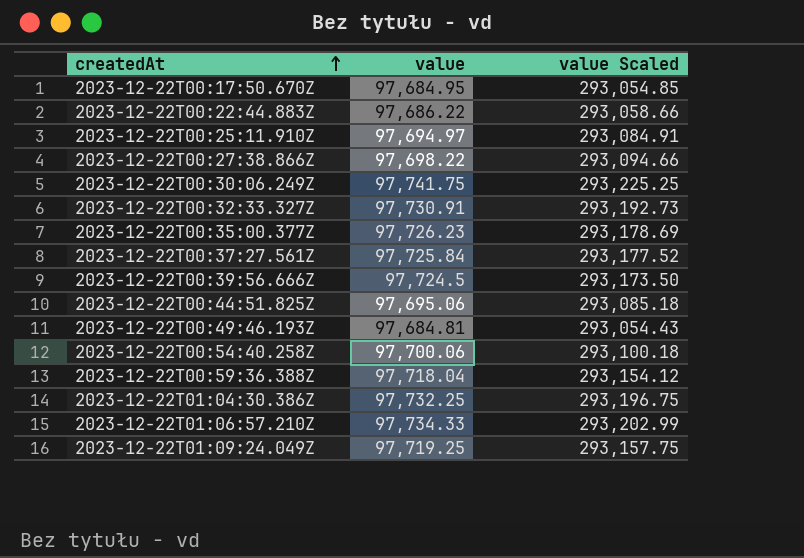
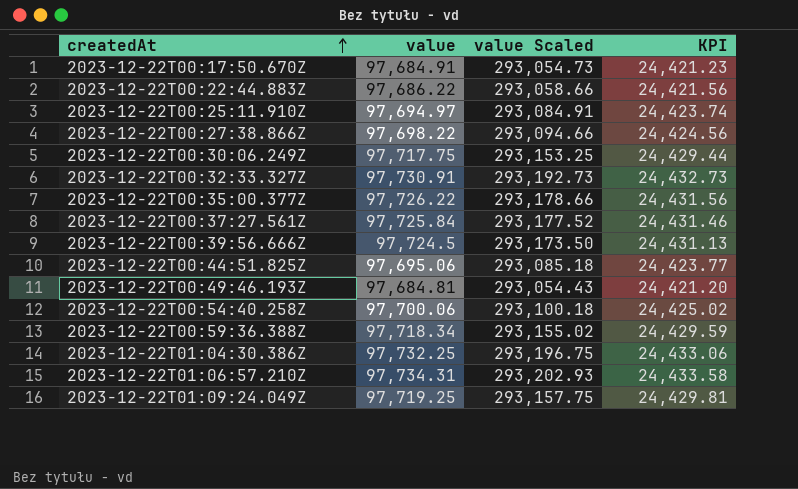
column KPI | formula: none -> [value] * 0.25
2023-12-22T00:17:50.670Z | value: 97,684.95 -> 97,684.91
2023-12-22T00:17:50.670Z | value Scaled: 293,054.85 -> 293,054.73
2023-12-22T00:30:06.249Z | value: 97,741.75 -> 97,717.75
2023-12-22T00:30:06.249Z | value Scaled: 293,225.25 -> 293,153.25
2023-12-22T00:35:00.377Z | value: 97,726.23 -> 97,726.22
2023-12-22T00:35:00.377Z | value Scaled: 293,178.69 -> 293,178.66
2023-12-22T00:59:36.388Z | value: 97,718.04 -> 97,718.34
2023-12-22T00:59:36.388Z | value Scaled: 293,154.12 -> 293,155.02
2023-12-22T01:06:57.210Z | value: 97,734.33 -> 97,734.31
2023-12-22T01:06:57.210Z | value Scaled: 293,202.99 -> 293,202.93

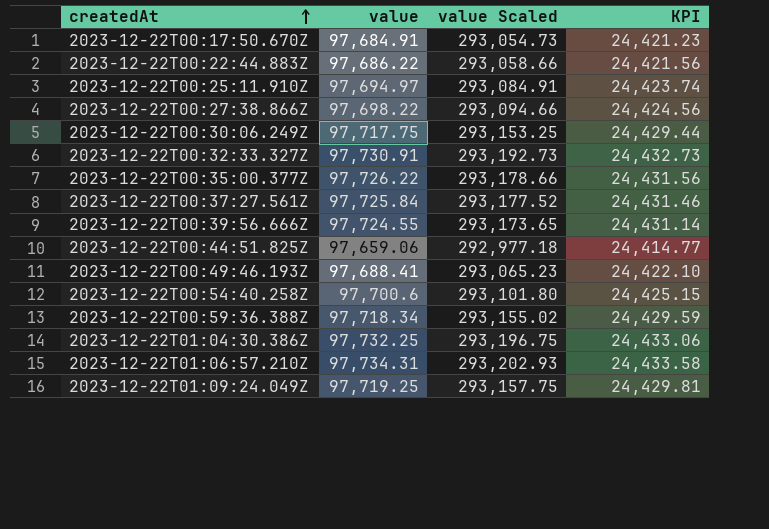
2023-12-22T00:39:56.666Z | value: 97,724.5 -> 97,724.55
2023-12-22T00:39:56.666Z | value Scaled: 293,173.50 -> 293,173.65
2023-12-22T00:39:56.666Z | KPI: 24,431.13 -> 24,431.14
2023-12-22T00:44:51.825Z | value: 97,695.06 -> 97,659.06
2023-12-22T00:44:51.825Z | value Scaled: 293,085.18 -> 292,977.18
2023-12-22T00:44:51.825Z | KPI: 24,423.77 -> 24,414.77
2023-12-22T00:49:46.193Z | value: 97,684.81 -> 97,688.41
2023-12-22T00:49:46.193Z | value Scaled: 293,054.43 -> 293,065.23
2023-12-22T00:49:46.193Z | KPI: 24,421.20 -> 24,422.10
2023-12-22T00:54:40.258Z | value: 97,700.06 -> 97,700.6
2023-12-22T00:54:40.258Z | value Scaled: 293,100.18 -> 293,101.80
2023-12-22T00:54:40.258Z | KPI: 24,425.02 -> 24,425.15

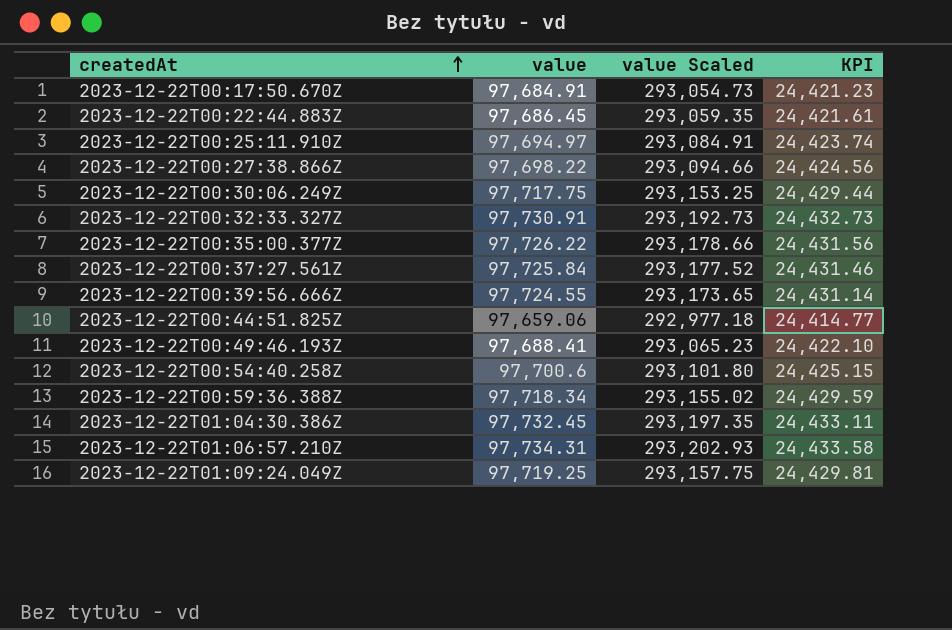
2023-12-22T00:22:44.883Z | value: 97,686.22 -> 97,686.45
2023-12-22T00:22:44.883Z | value Scaled: 293,058.66 -> 293,059.35
2023-12-22T00:22:44.883Z | KPI: 24,421.56 -> 24,421.61
2023-12-22T01:04:30.386Z | value: 97,732.25 -> 97,732.45
2023-12-22T01:04:30.386Z | value Scaled: 293,196.75 -> 293,197.35
2023-12-22T01:04:30.386Z | KPI: 24,433.06 -> 24,433.11

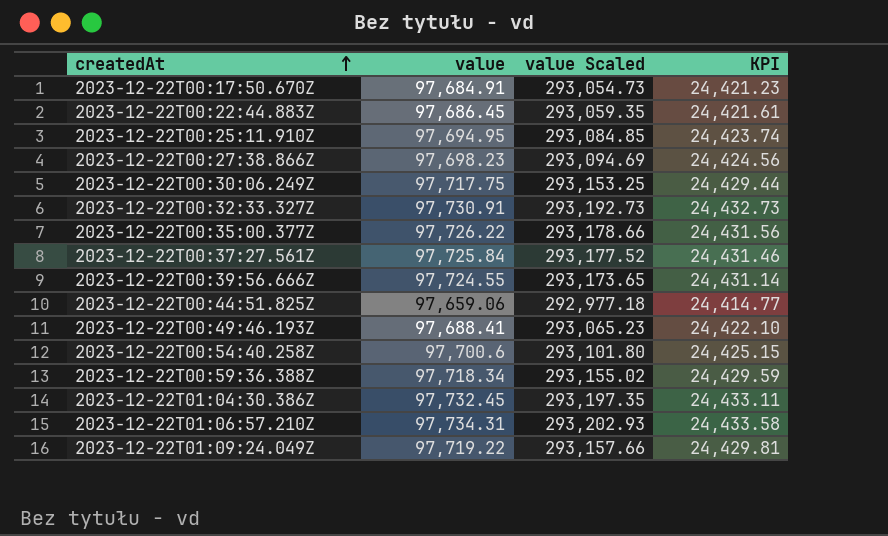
2023-12-22T00:25:11.910Z | value: 97,694.97 -> 97,694.95
2023-12-22T00:25:11.910Z | value Scaled: 293,084.91 -> 293,084.85
2023-12-22T00:27:38.866Z | value: 97,698.22 -> 97,698.23
2023-12-22T00:27:38.866Z | value Scaled: 293,094.66 -> 293,094.69
2023-12-22T01:09:24.049Z | value: 97,719.25 -> 97,719.22
2023-12-22T01:09:24.049Z | value Scaled: 293,157.75 -> 293,157.66

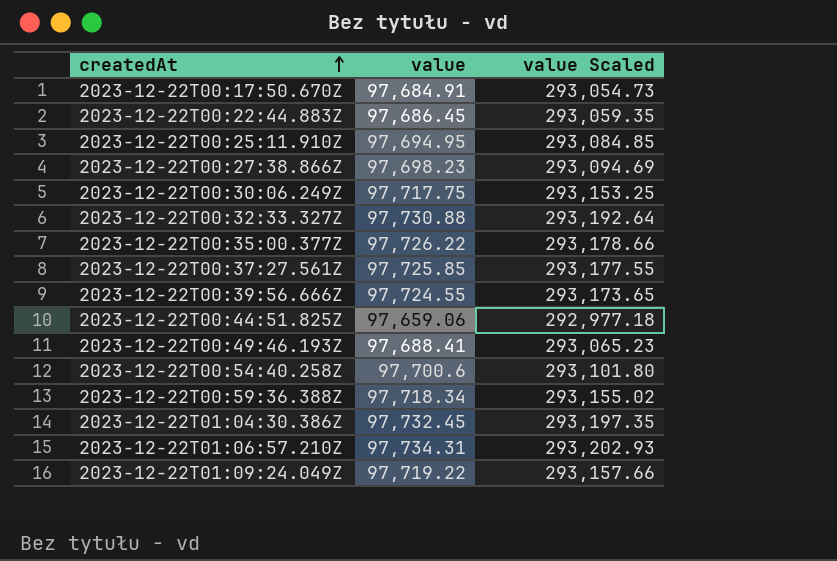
column KPI | formula: [value] * 0.25 -> none
2023-12-22T00:32:33.327Z | value: 97,730.91 -> 97,730.88
2023-12-22T00:32:33.327Z | value Scaled: 293,192.73 -> 293,192.64
2023-12-22T00:37:27.561Z | value: 97,725.84 -> 97,725.85
2023-12-22T00:37:27.561Z | value Scaled: 293,177.52 -> 293,177.55

